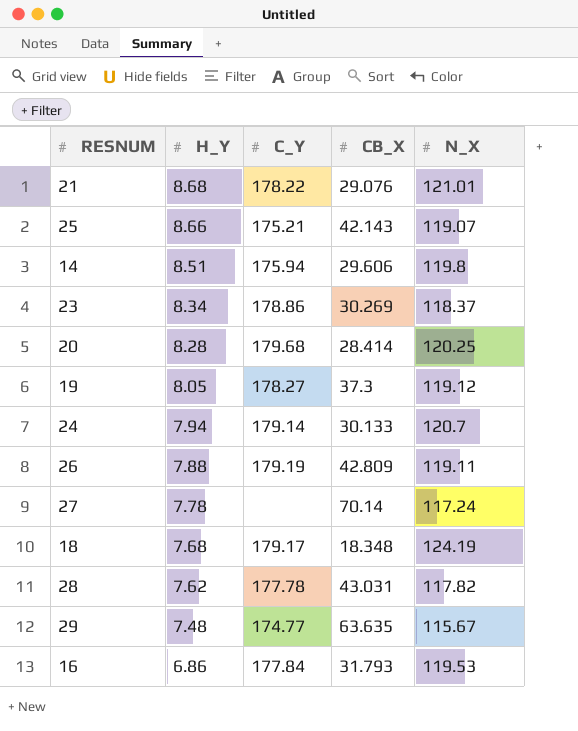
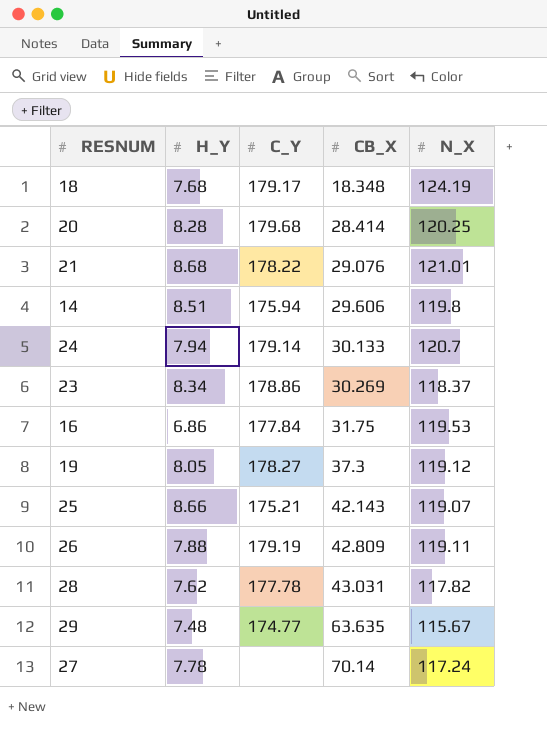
row order: H_Y descending -> CB_X ascending
16 | CB_X: 31.793 -> 31.75

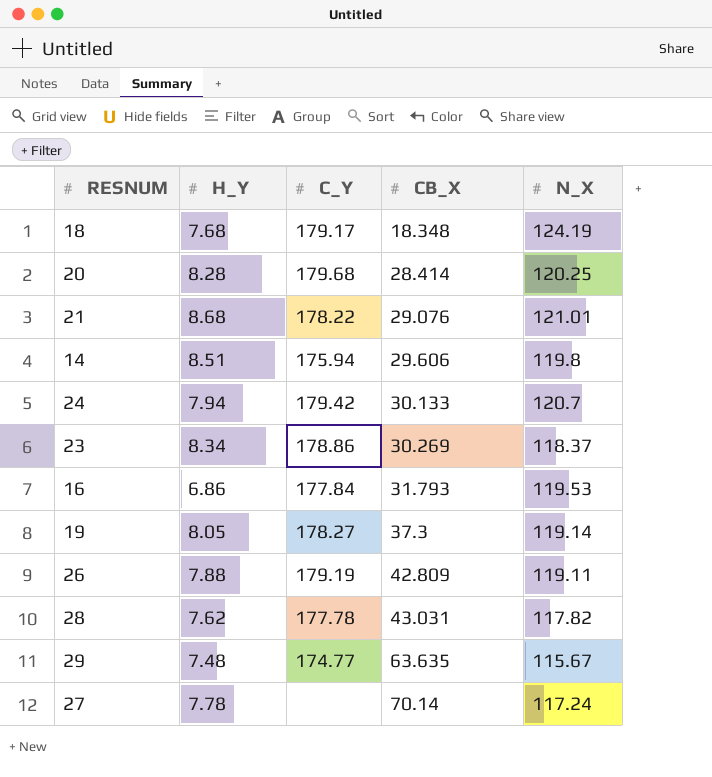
row 25: 8.66 | 175.21 | 42.143 | 119.07 -> none
24 | C_Y: 179.14 -> 179.42
16 | CB_X: 31.75 -> 31.793
19 | N_X: 119.12 -> 119.14

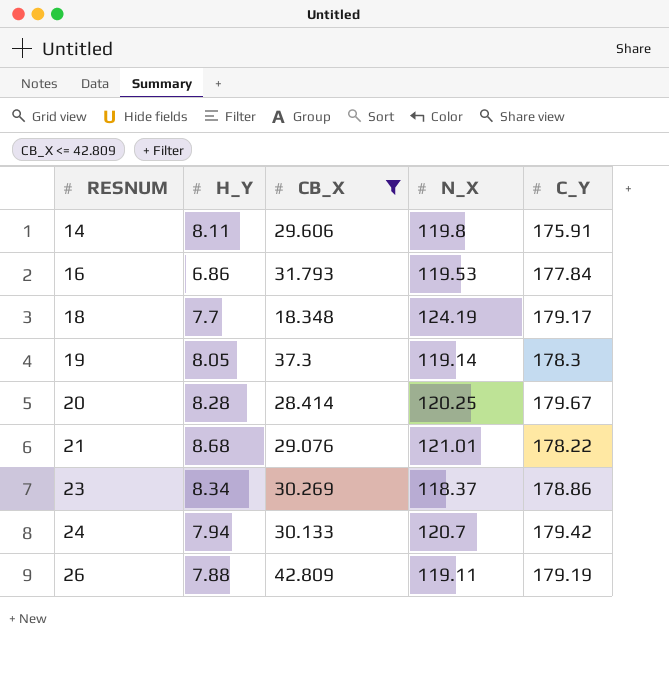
filter: none -> CB_X <= 42.809
row order: CB_X ascending -> RESNUM ascending
column C_Y | position: 3 -> 5
14 | H_Y: 8.51 -> 8.11
14 | C_Y: 175.94 -> 175.91
18 | H_Y: 7.68 -> 7.7
19 | C_Y: 178.27 -> 178.3
20 | C_Y: 179.68 -> 179.67

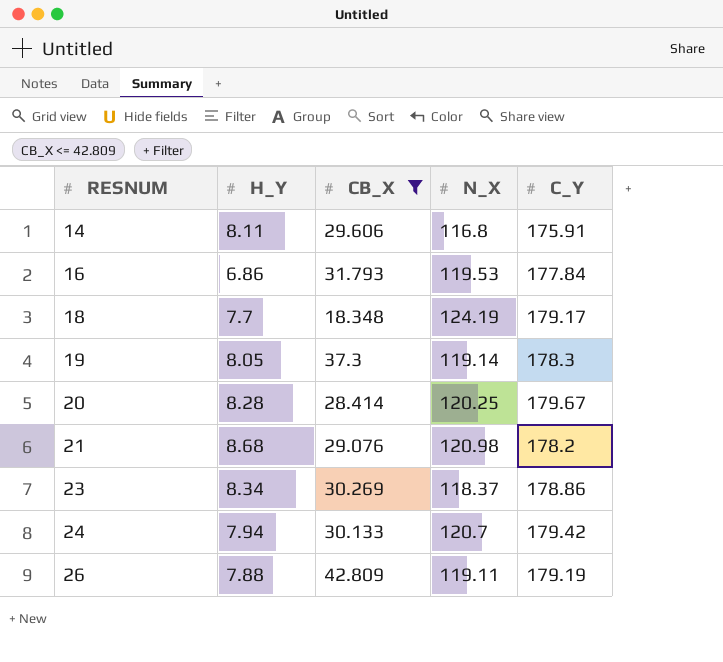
14 | N_X: 119.8 -> 116.8
21 | N_X: 121.01 -> 120.98
21 | C_Y: 178.22 -> 178.2

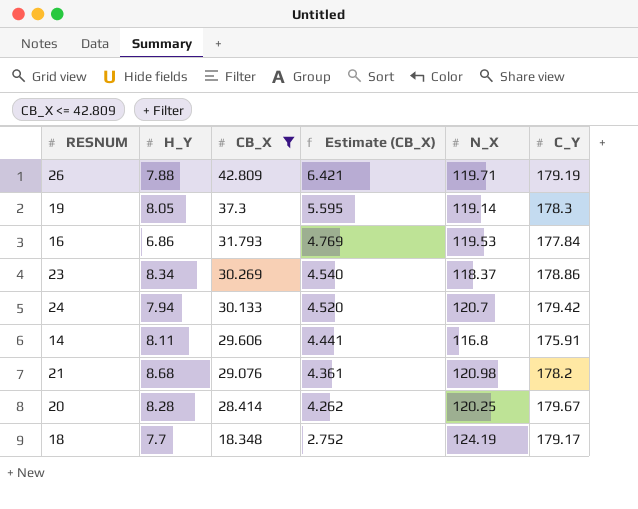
row order: RESNUM ascending -> CB_X descending
column Estimate (CB_X) | formula: none -> [CB_X] * 0.15
26 | N_X: 119.11 -> 119.71

